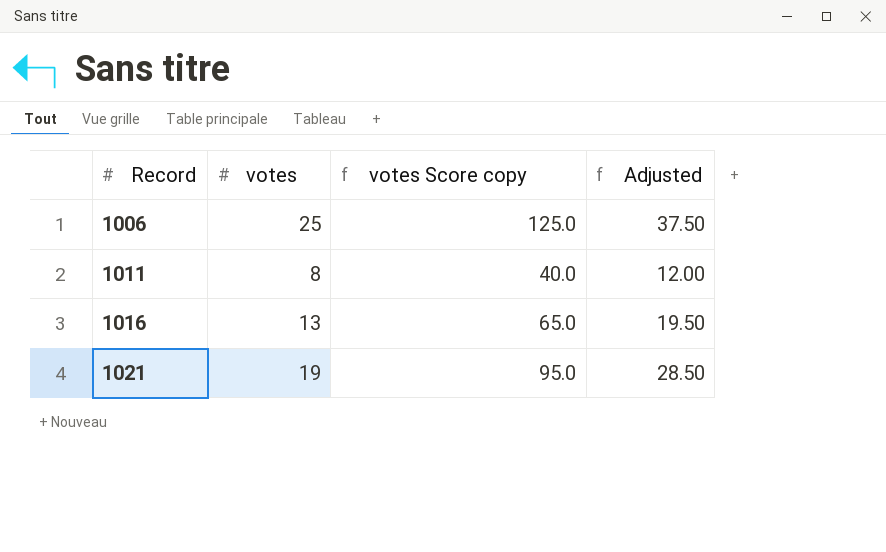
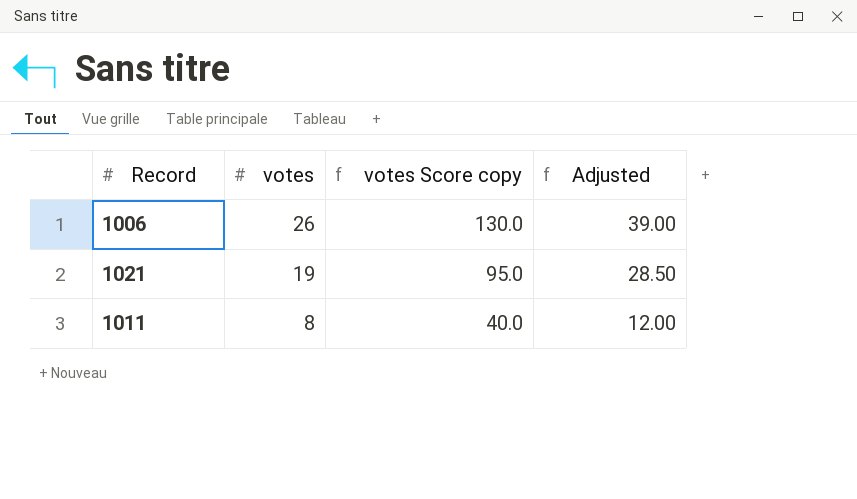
row order: Record ascending -> votes descending
row 1016: 13 | 65.0 | 19.50 -> none
1006 | votes: 25 -> 26
1006 | votes Score copy: 125.0 -> 130.0
1006 | Adjusted: 37.50 -> 39.00

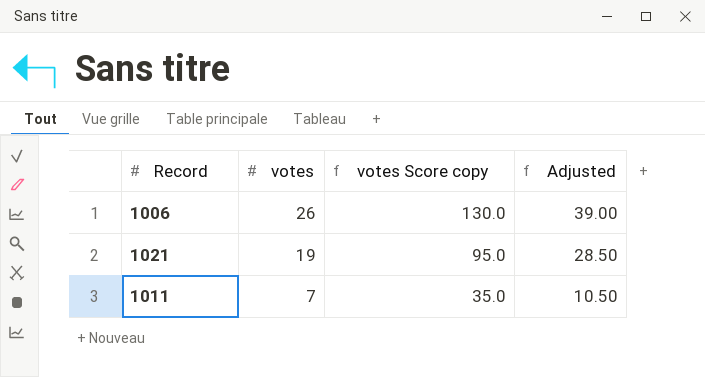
1011 | votes: 8 -> 7
1011 | votes Score copy: 40.0 -> 35.0
1011 | Adjusted: 12.00 -> 10.50

